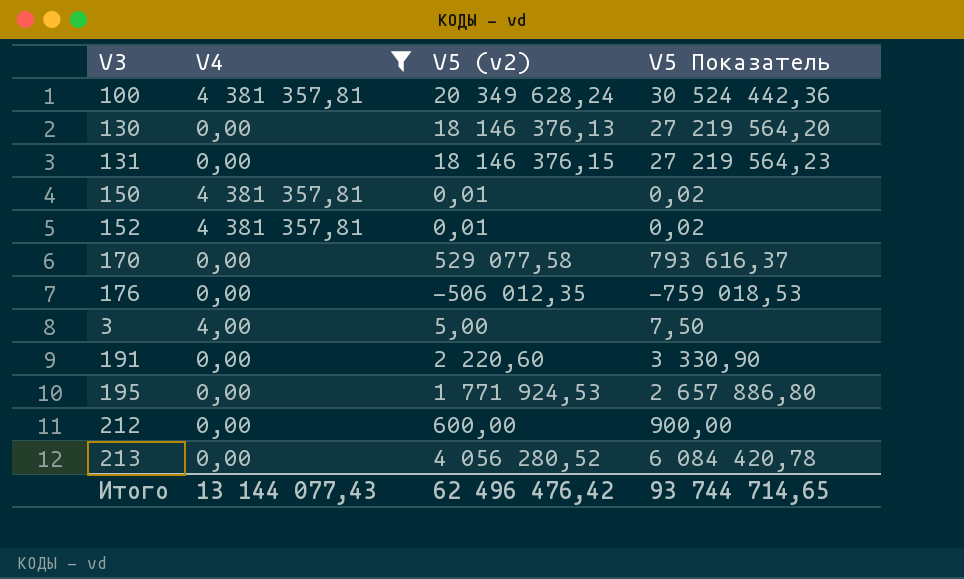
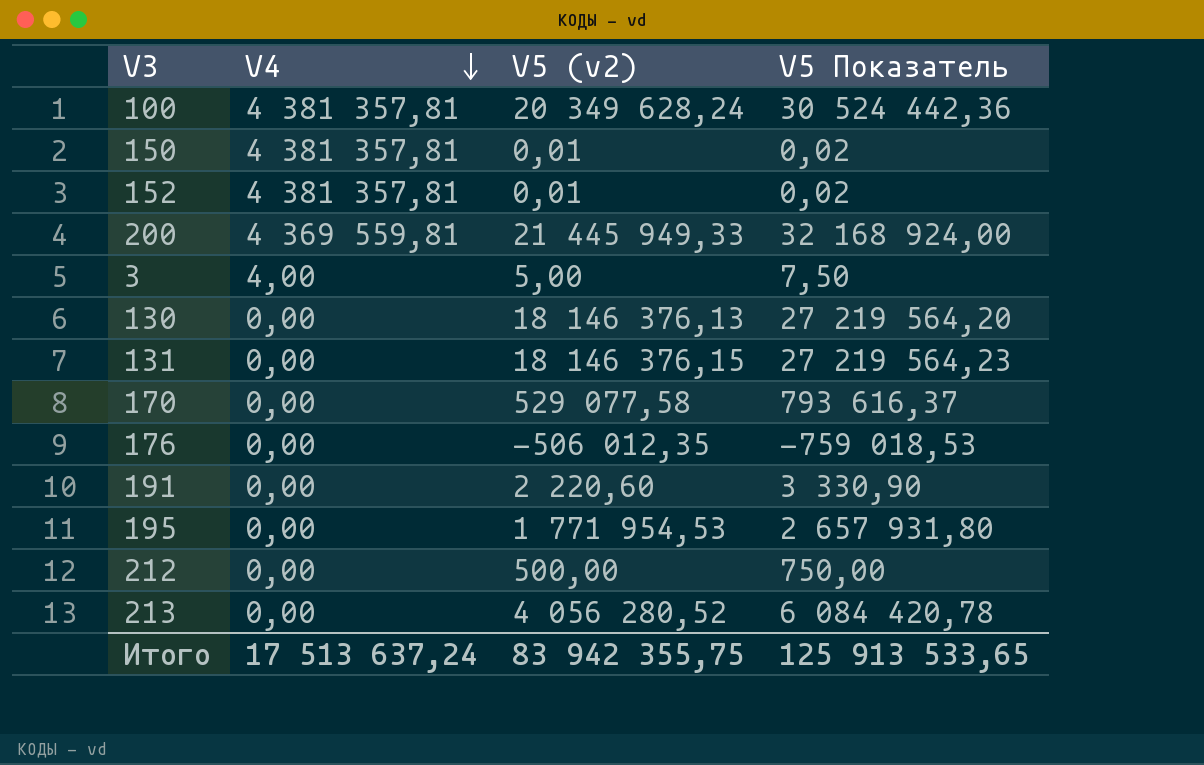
filter: V4 != 4 369 559,81 -> none
row order: none -> V4 descending
195 | V5 (v2): 1 771 924,53 -> 1 771 954,53
195 | V5 Показатель: 2 657 886,80 -> 2 657 931,80
212 | V5 (v2): 600,00 -> 500,00
212 | V5 Показатель: 900,00 -> 750,00
Итого | V4: 13 144 077,43 -> 17 513 637,24
Итого | V5 (v2): 62 496 476,42 -> 83 942 355,75
Итого | V5 Показатель: 93 744 714,65 -> 125 913 533,65

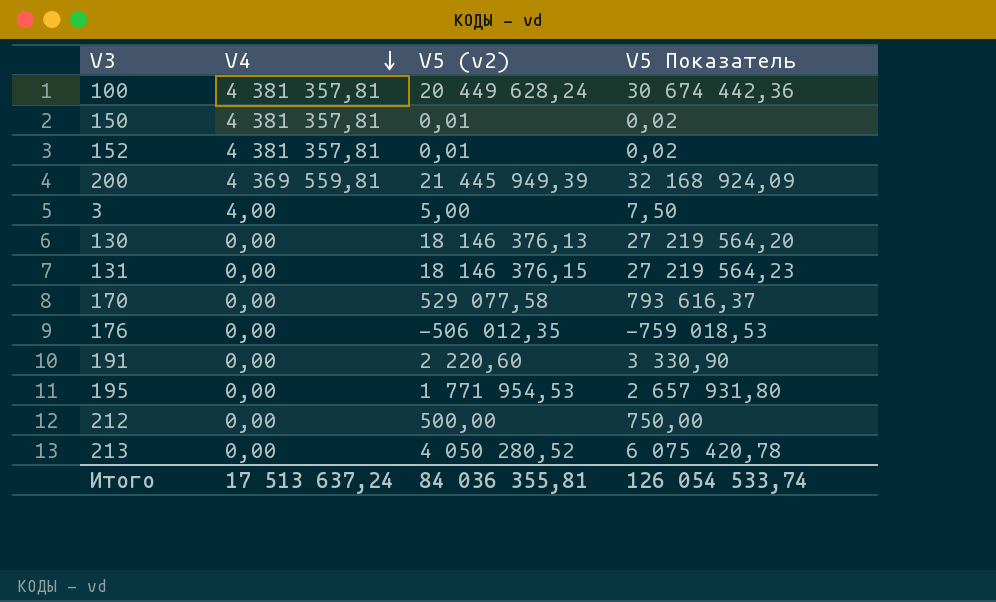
100 | V5 (v2): 20 349 628,24 -> 20 449 628,24
100 | V5 Показатель: 30 524 442,36 -> 30 674 442,36
200 | V5 (v2): 21 445 949,33 -> 21 445 949,39
200 | V5 Показатель: 32 168 924,00 -> 32 168 924,09
213 | V5 (v2): 4 056 280,52 -> 4 050 280,52
213 | V5 Показатель: 6 084 420,78 -> 6 075 420,78
Итого | V5 (v2): 83 942 355,75 -> 84 036 355,81
Итого | V5 Показатель: 125 913 533,65 -> 126 054 533,74

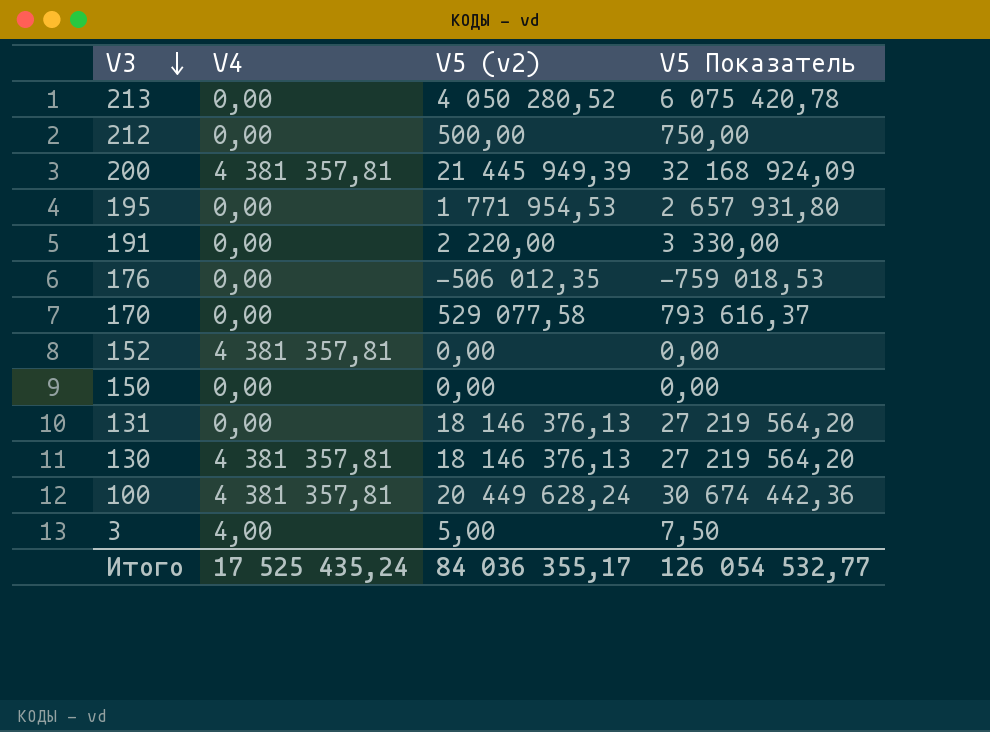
row order: V4 descending -> V3 descending
200 | V4: 4 369 559,81 -> 4 381 357,81
191 | V5 (v2): 2 220,60 -> 2 220,00
191 | V5 Показатель: 3 330,90 -> 3 330,00
152 | V5 (v2): 0,01 -> 0,00
152 | V5 Показатель: 0,02 -> 0,00
150 | V4: 4 381 357,81 -> 0,00
150 | V5 (v2): 0,01 -> 0,00
150 | V5 Показатель: 0,02 -> 0,00
131 | V5 (v2): 18 146 376,15 -> 18 146 376,13
131 | V5 Показатель: 27 219 564,23 -> 27 219 564,20
130 | V4: 0,00 -> 4 381 357,81
Итого | V4: 17 513 637,24 -> 17 525 435,24
Итого | V5 (v2): 84 036 355,81 -> 84 036 355,17
Итого | V5 Показатель: 126 054 533,74 -> 126 054 532,77

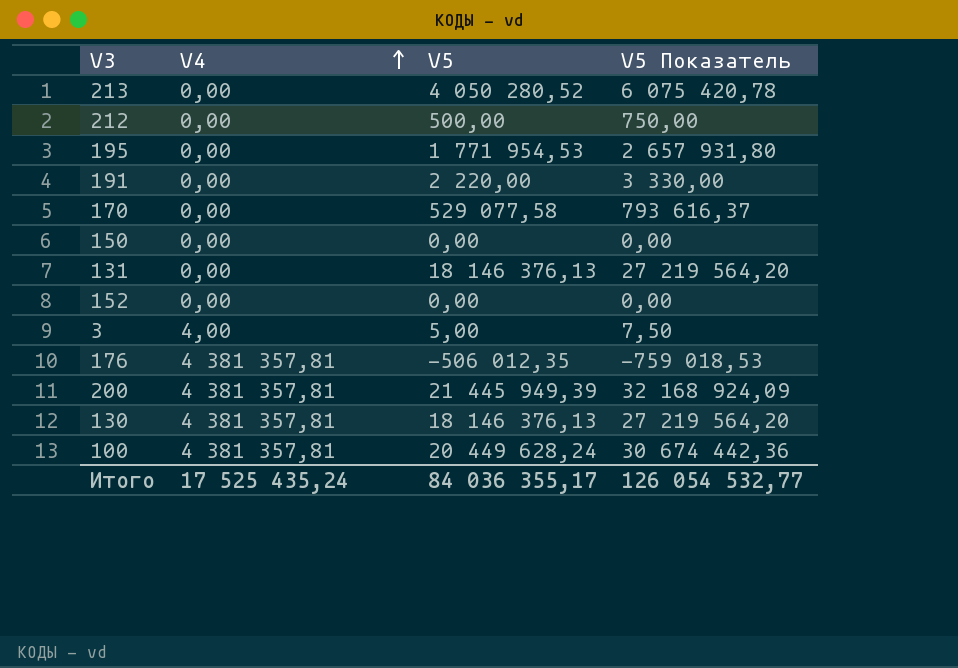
row order: V3 descending -> V4 ascending
column name: V5 (v2) -> V5
152 | V4: 4 381 357,81 -> 0,00
176 | V4: 0,00 -> 4 381 357,81

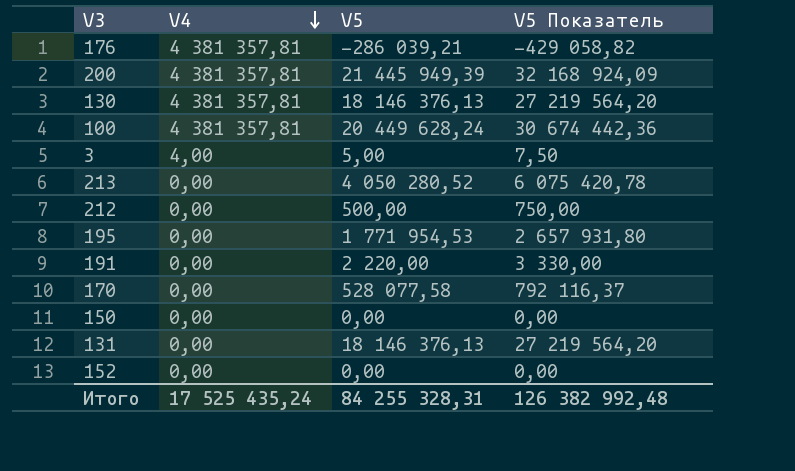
row order: V4 ascending -> V4 descending
176 | V5: -506 012,35 -> -286 039,21
176 | V5 Показатель: -759 018,53 -> -429 058,82
170 | V5: 529 077,58 -> 528 077,58
170 | V5 Показатель: 793 616,37 -> 792 116,37
Итого | V5: 84 036 355,17 -> 84 255 328,31
Итого | V5 Показатель: 126 054 532,77 -> 126 382 992,48

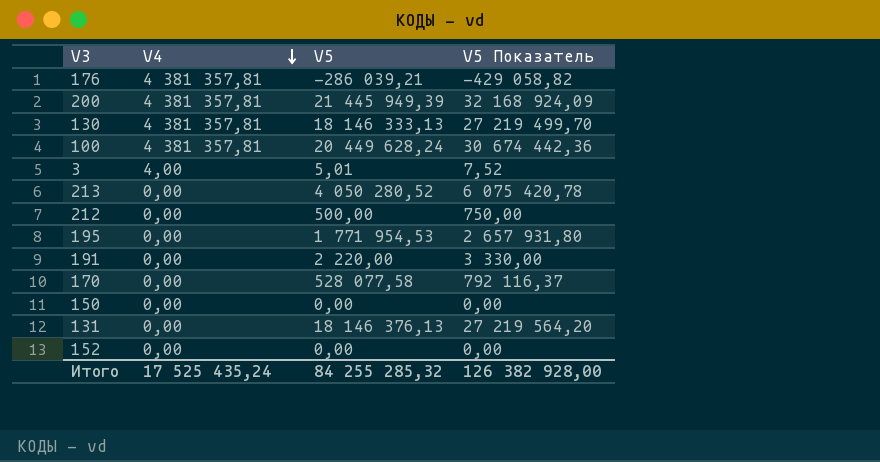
130 | V5: 18 146 376,13 -> 18 146 333,13
130 | V5 Показатель: 27 219 564,20 -> 27 219 499,70
3 | V5: 5,00 -> 5,01
3 | V5 Показатель: 7,50 -> 7,52
Итого | V5: 84 255 328,31 -> 84 255 285,32
Итого | V5 Показатель: 126 382 992,48 -> 126 382 928,00

